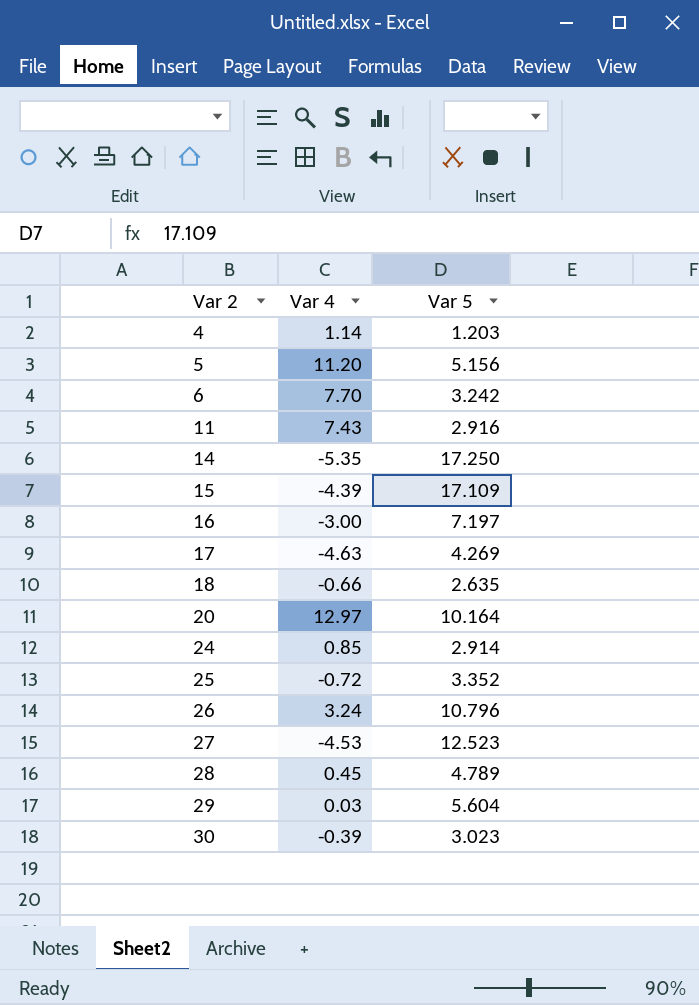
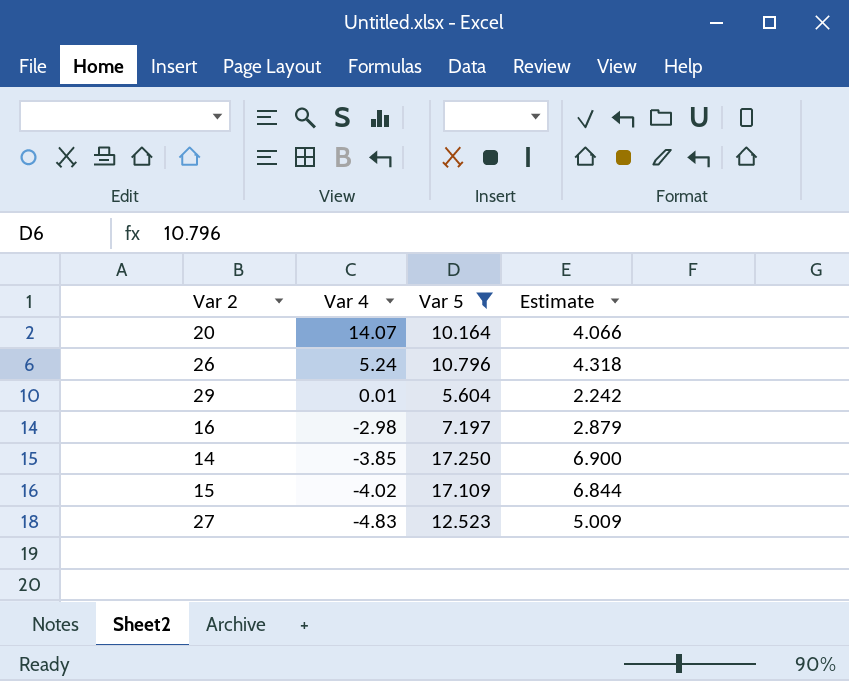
filter: none -> Var 5 >= 5.604
row order: Var 2 ascending -> Var 4 descending
column Estimate | formula: none -> [Var 5] * 0.4
20 | Var 4: 12.97 -> 14.07
26 | Var 4: 3.24 -> 5.24
29 | Var 4: 0.03 -> 0.01
16 | Var 4: -3.00 -> -2.98
14 | Var 4: -5.35 -> -3.85
15 | Var 4: -4.39 -> -4.02
27 | Var 4: -4.53 -> -4.83

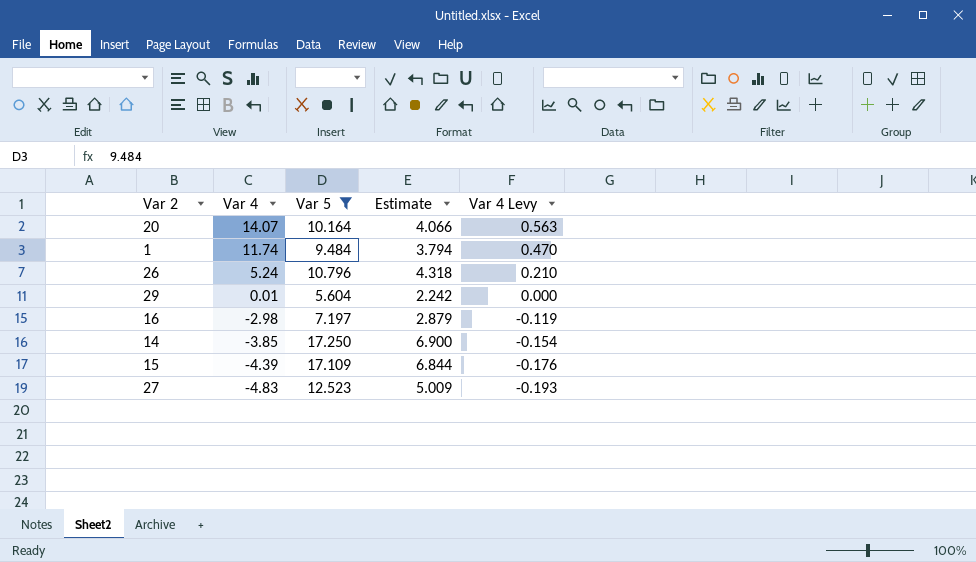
column Var 4 Levy | formula: none -> [Var 4] * 0.04
row 1: none -> 11.74 | 9.484 | 3.794 | 0.470
15 | Var 4: -4.02 -> -4.39

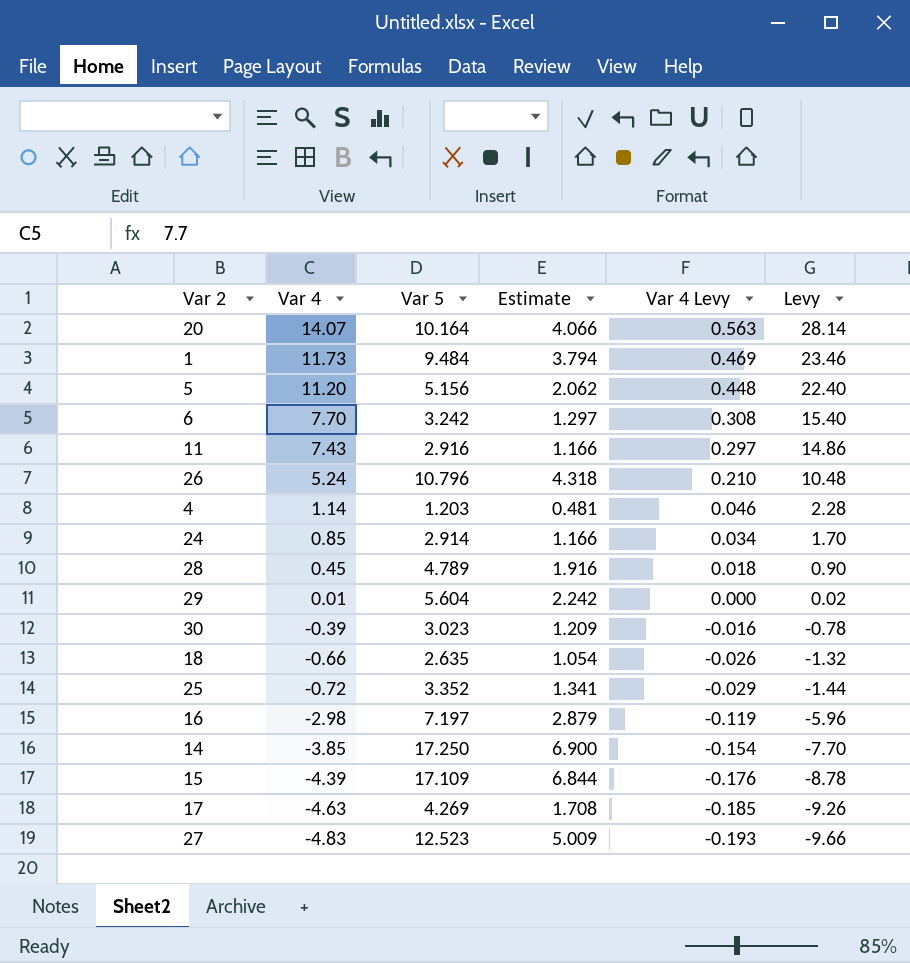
filter: Var 5 >= 5.604 -> none
column Levy | formula: none -> [Var 4] * 2
1 | Var 4: 11.74 -> 11.73
1 | Var 4 Levy: 0.470 -> 0.469

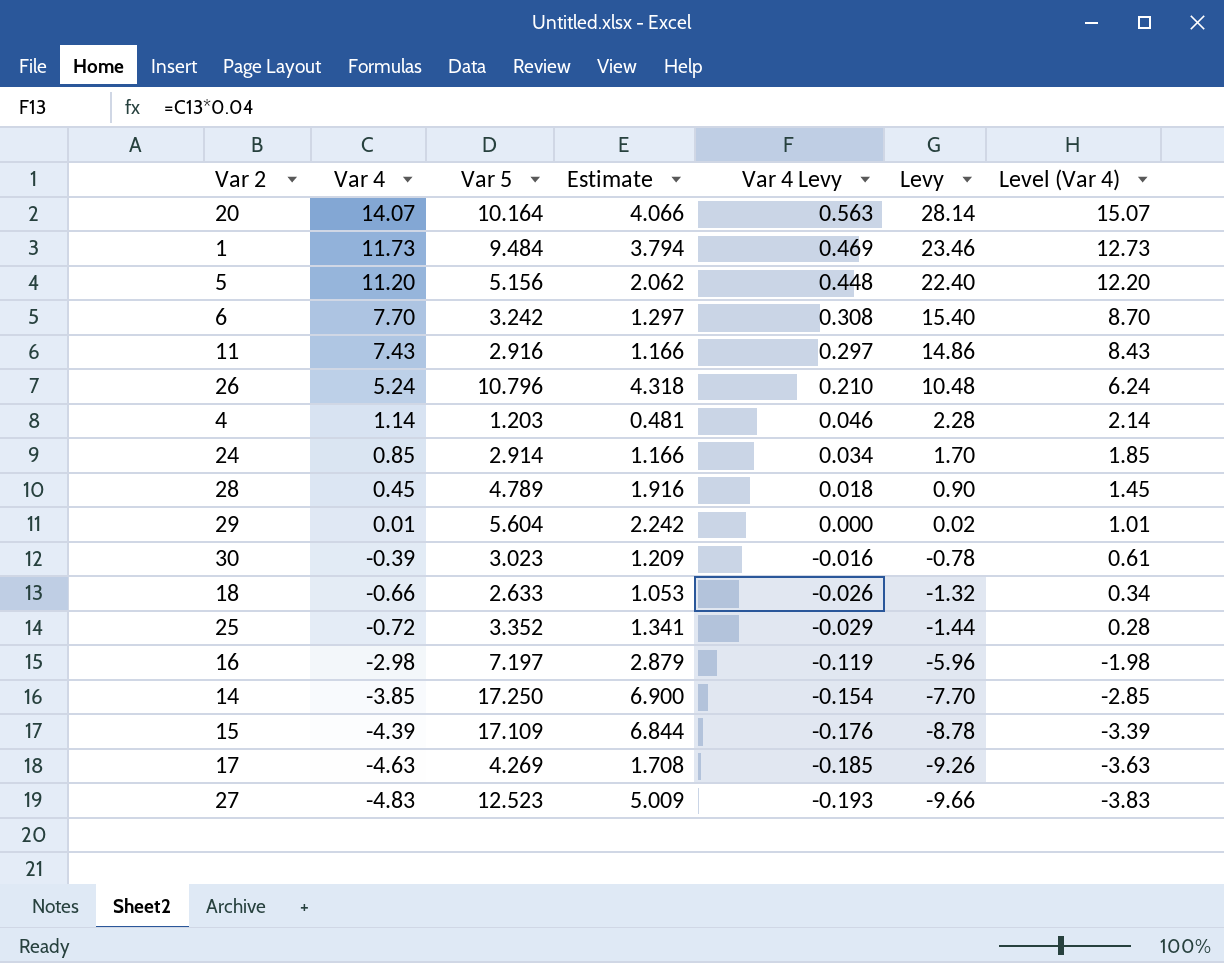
column Level (Var 4) | formula: none -> [Var 4] + 1
18 | Var 5: 2.635 -> 2.633
18 | Estimate: 1.054 -> 1.053

